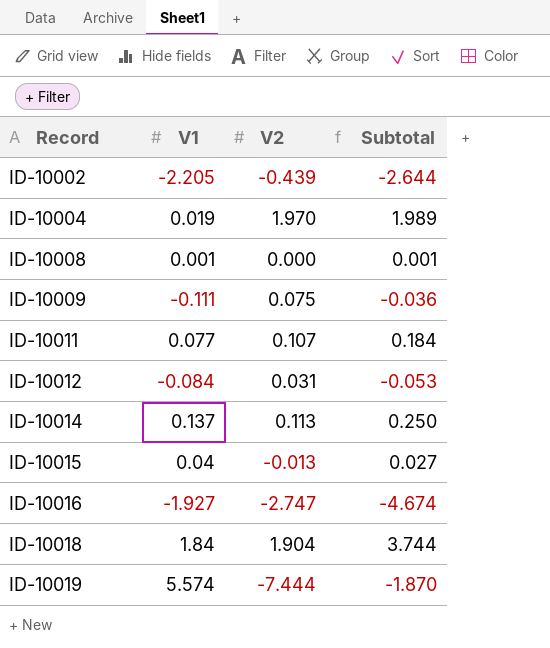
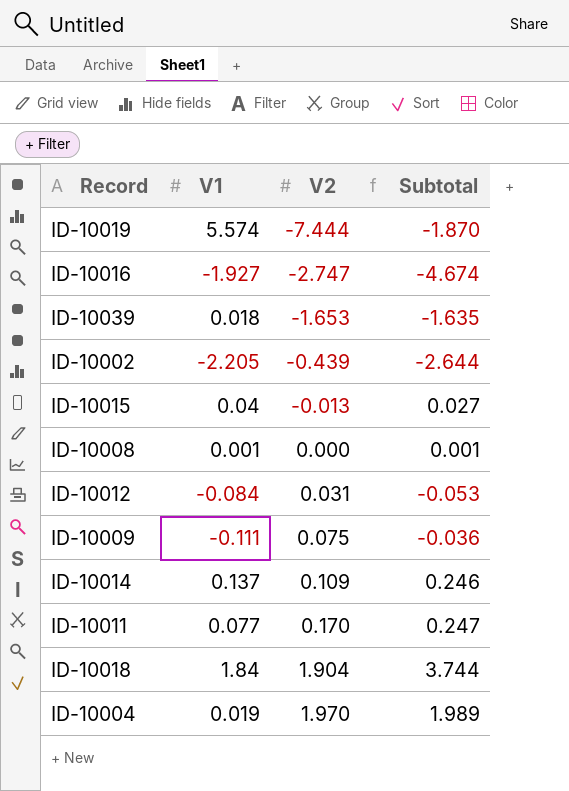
row order: Record ascending -> V2 ascending
row ID-10039: none -> 0.018 | -1.653 | -1.635
ID-10014 | V2: 0.113 -> 0.109
ID-10014 | Subtotal: 0.250 -> 0.246
ID-10011 | V2: 0.107 -> 0.170
ID-10011 | Subtotal: 0.184 -> 0.247

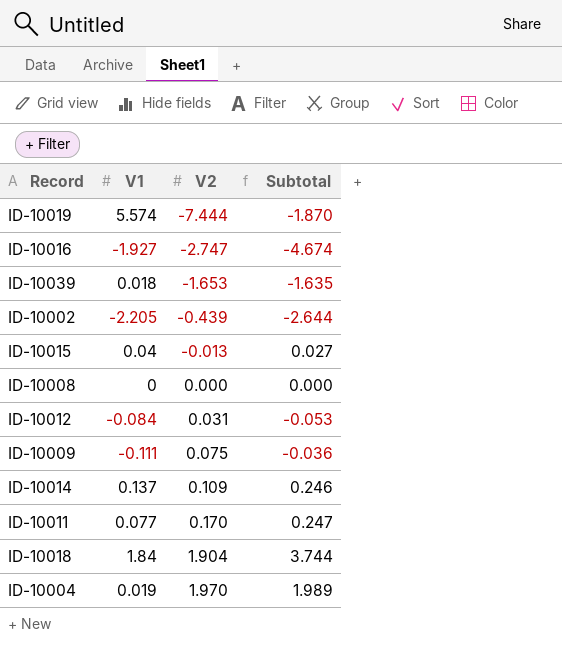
ID-10008 | V1: 0.001 -> 0
ID-10008 | Subtotal: 0.001 -> 0.000

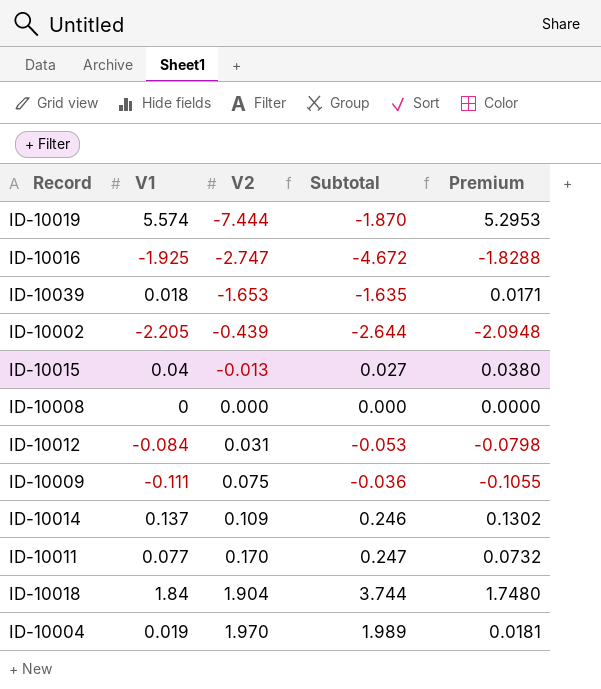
column Premium | formula: none -> [V1] * 0.95
ID-10016 | V1: -1.927 -> -1.925
ID-10016 | Subtotal: -4.674 -> -4.672

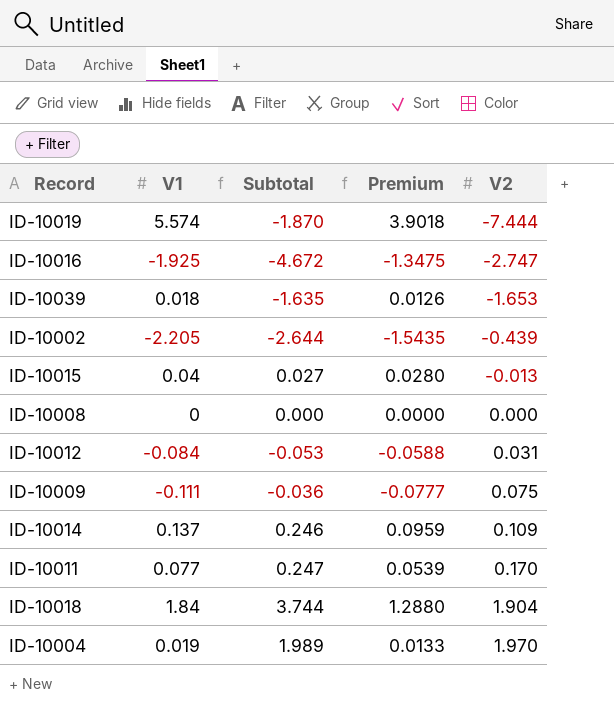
column Premium | formula: [V1] * 0.95 -> [V1] * 0.7
column V2 | position: 3 -> 5

